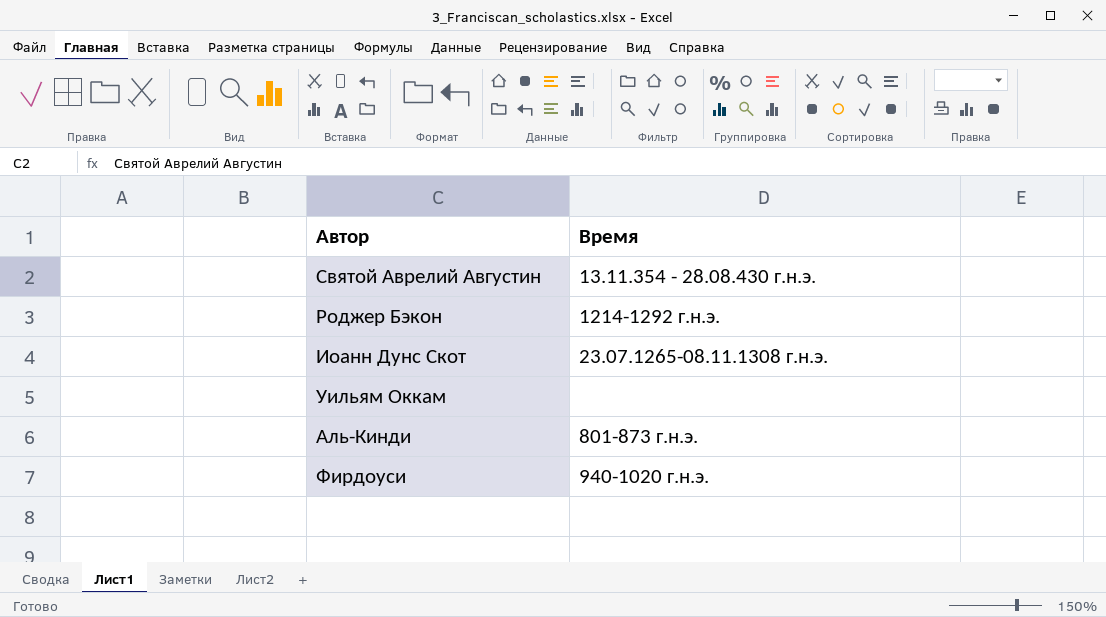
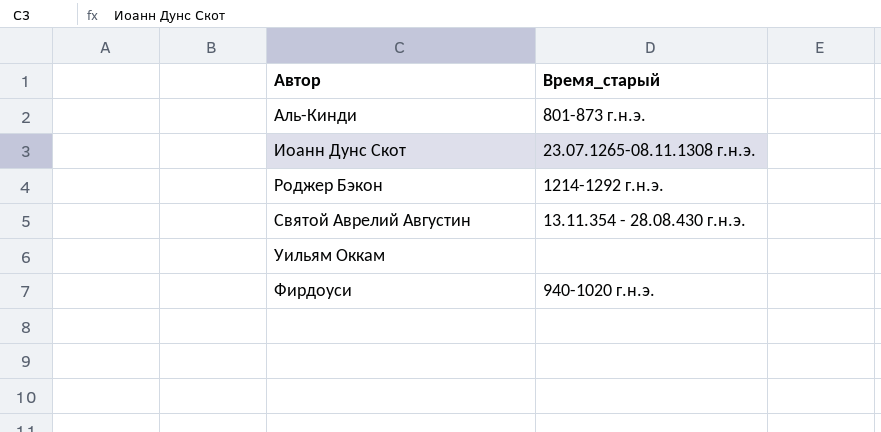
row order: none -> Автор ascending
column name: Время -> Время_старый

